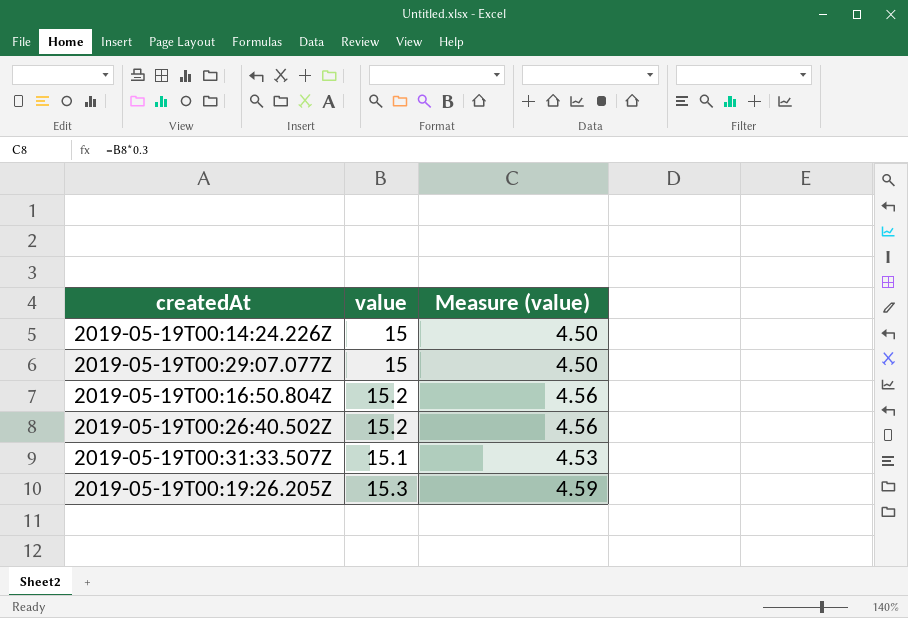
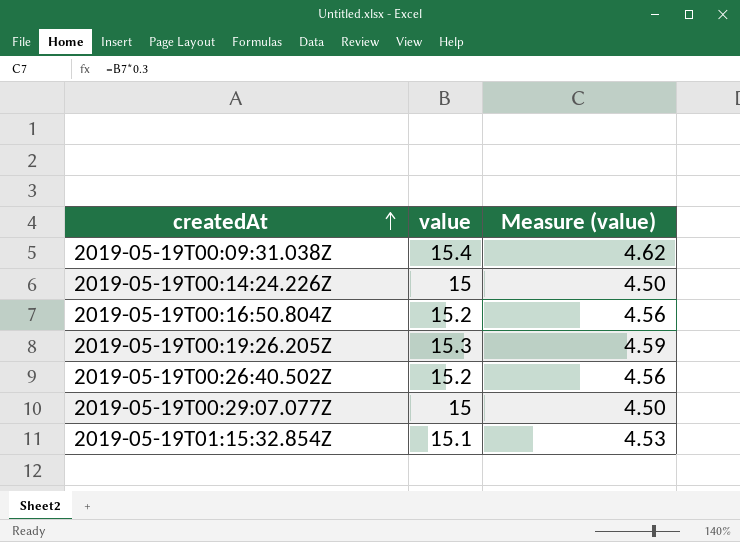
row order: none -> createdAt ascending
row 2019-05-19T00:31:33.507Z: 15.1 | 4.53 -> none
row 2019-05-19T00:09:31.038Z: none -> 15.4 | 4.62
row 2019-05-19T01:15:32.854Z: none -> 15.1 | 4.53

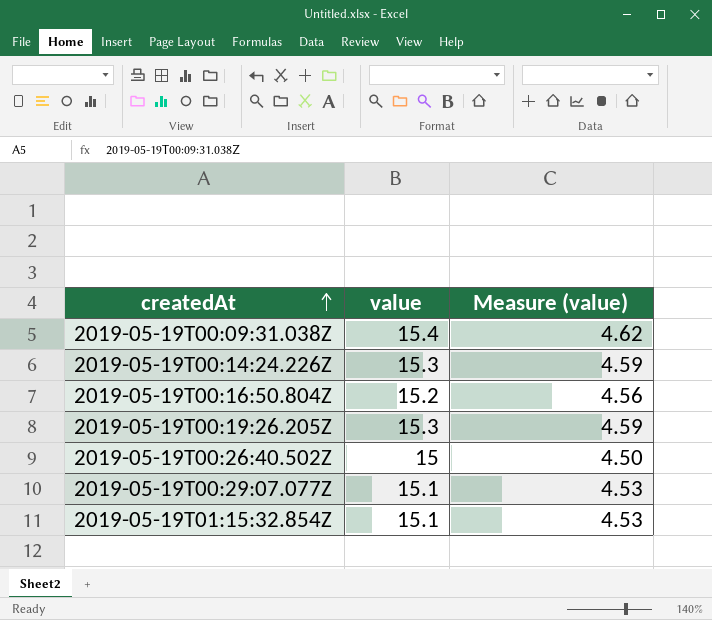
2019-05-19T00:14:24.226Z | value: 15 -> 15.3
2019-05-19T00:14:24.226Z | Measure (value): 4.50 -> 4.59
2019-05-19T00:26:40.502Z | value: 15.2 -> 15
2019-05-19T00:26:40.502Z | Measure (value): 4.56 -> 4.50
2019-05-19T00:29:07.077Z | value: 15 -> 15.1
2019-05-19T00:29:07.077Z | Measure (value): 4.50 -> 4.53

